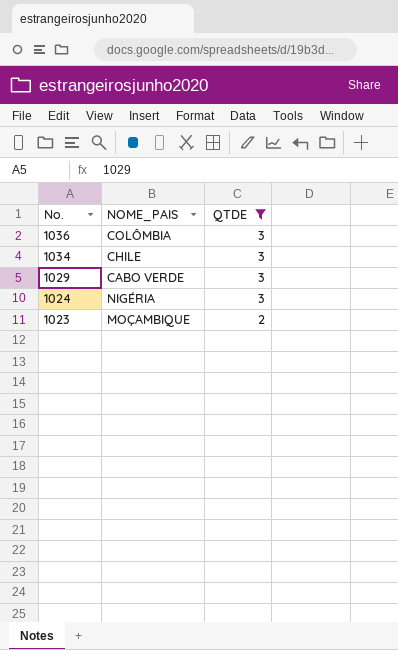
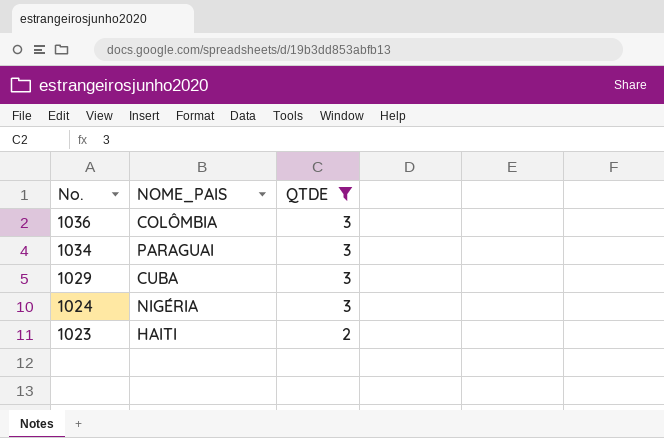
1034 | NOME_PAIS: CHILE -> PARAGUAI
1029 | NOME_PAIS: CABO VERDE -> CUBA
1023 | NOME_PAIS: MOÇAMBIQUE -> HAITI

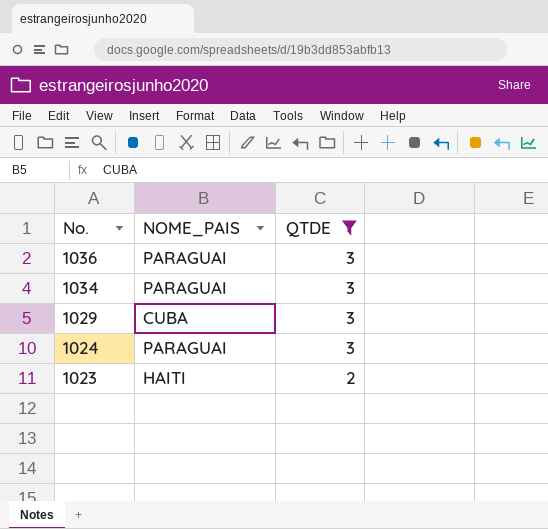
1036 | NOME_PAIS: COLÔMBIA -> PARAGUAI
1024 | NOME_PAIS: NIGÉRIA -> PARAGUAI

